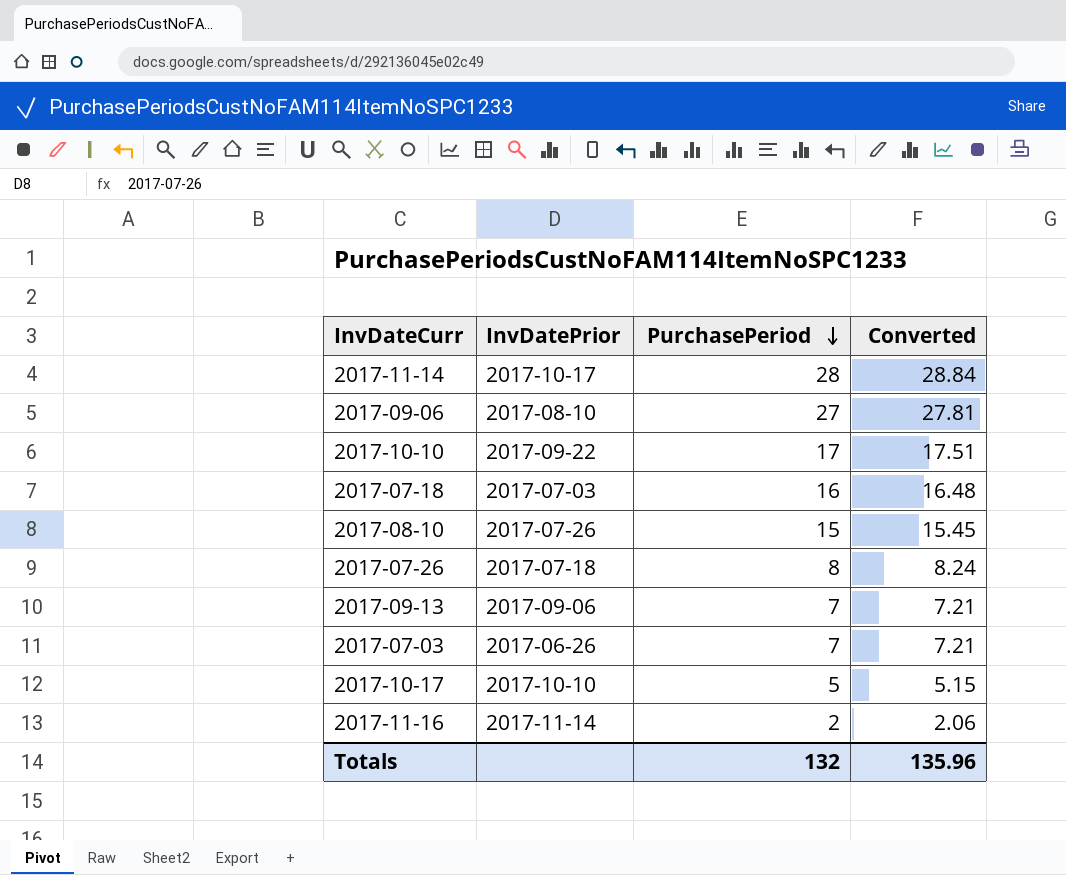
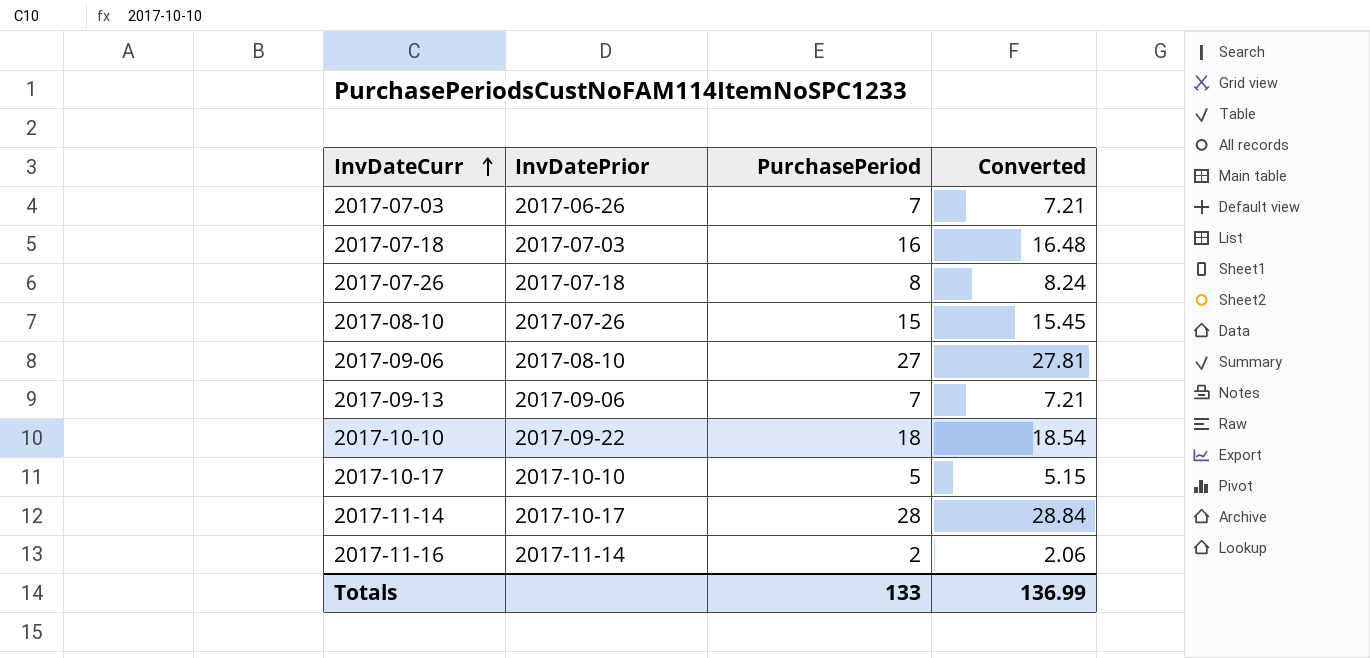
row order: PurchasePeriod descending -> InvDateCurr ascending
2017-10-10 | PurchasePeriod: 17 -> 18
2017-10-10 | Converted: 17.51 -> 18.54
Totals | PurchasePeriod: 132 -> 133
Totals | Converted: 135.96 -> 136.99

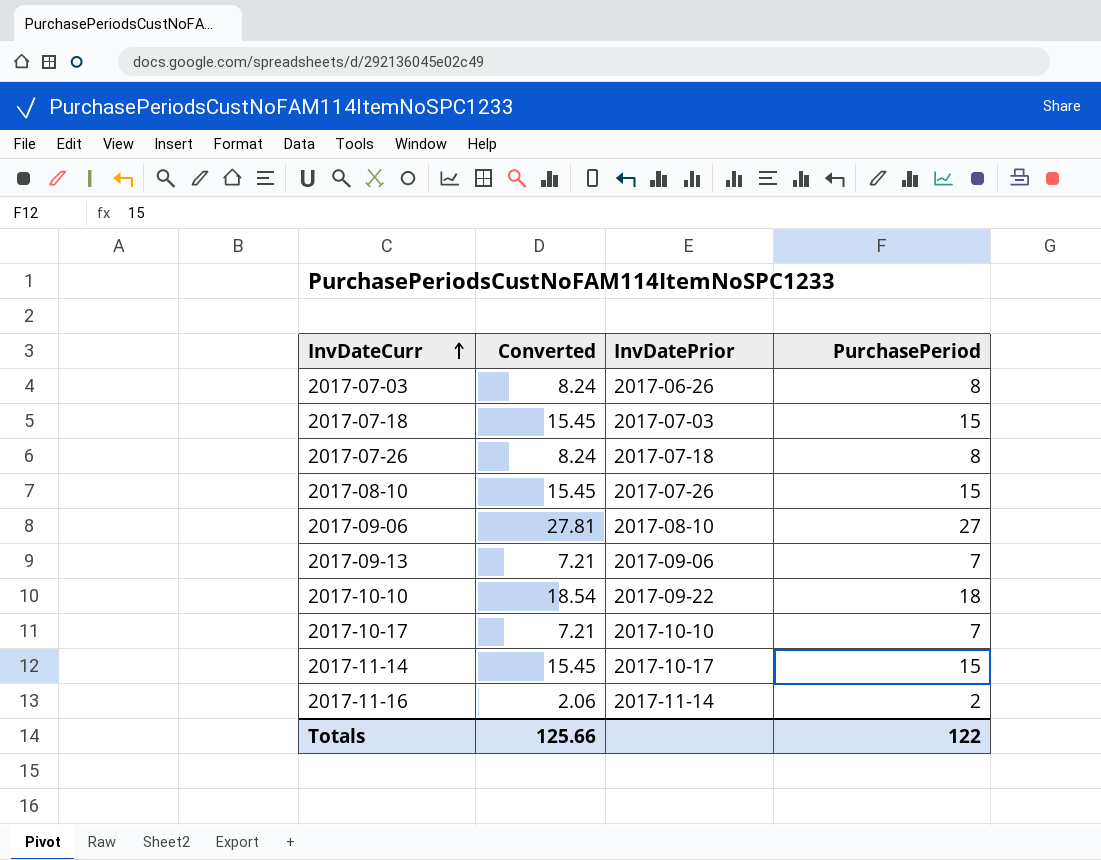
column Converted | position: 4 -> 2
2017-07-03 | Converted: 7.21 -> 8.24
2017-07-03 | PurchasePeriod: 7 -> 8
2017-07-18 | Converted: 16.48 -> 15.45
2017-07-18 | PurchasePeriod: 16 -> 15
2017-10-17 | Converted: 5.15 -> 7.21
2017-10-17 | PurchasePeriod: 5 -> 7
2017-11-14 | Converted: 28.84 -> 15.45
2017-11-14 | PurchasePeriod: 28 -> 15
Totals | Converted: 136.99 -> 125.66
Totals | PurchasePeriod: 133 -> 122

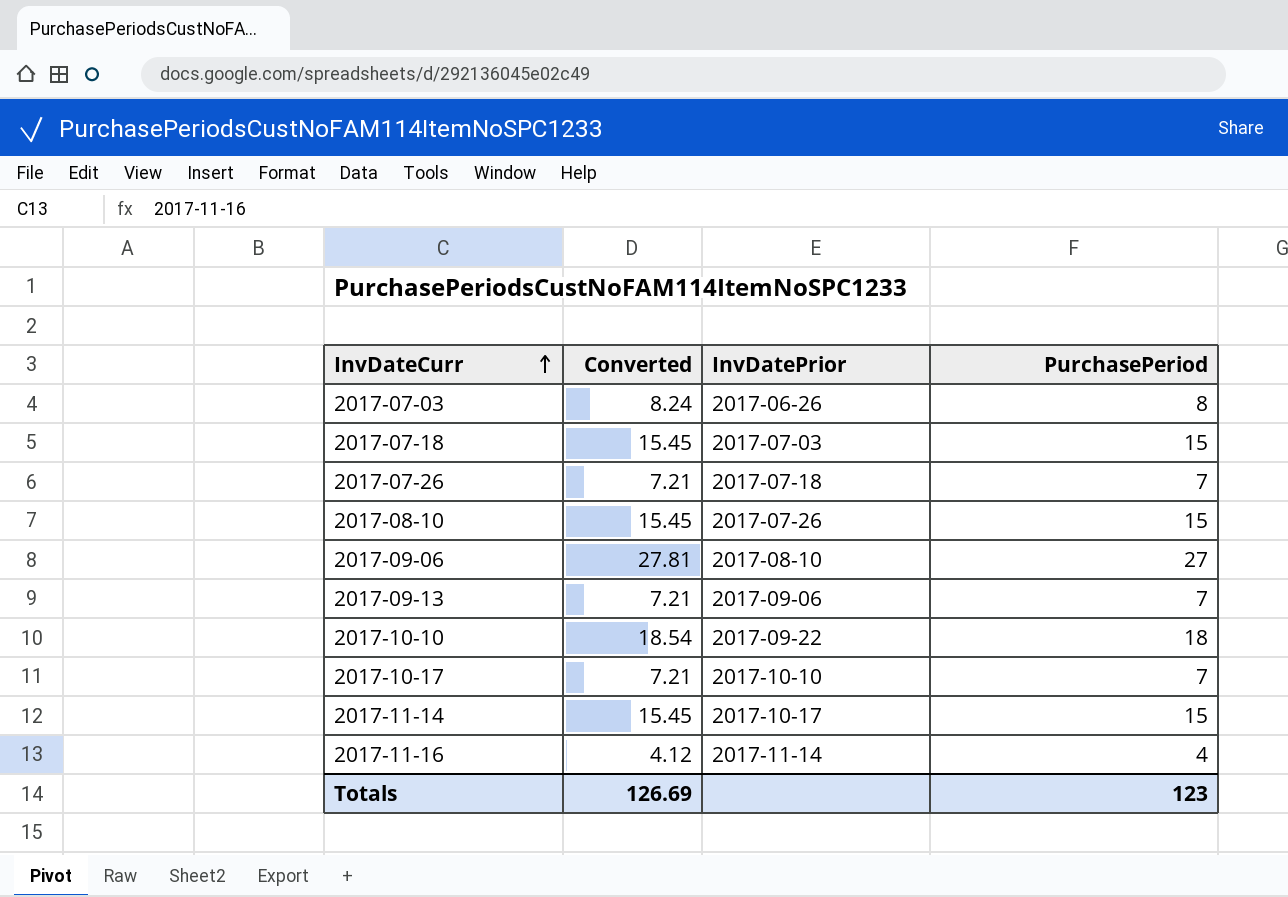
2017-07-26 | Converted: 8.24 -> 7.21
2017-07-26 | PurchasePeriod: 8 -> 7
2017-11-16 | Converted: 2.06 -> 4.12
2017-11-16 | PurchasePeriod: 2 -> 4
Totals | Converted: 125.66 -> 126.69
Totals | PurchasePeriod: 122 -> 123

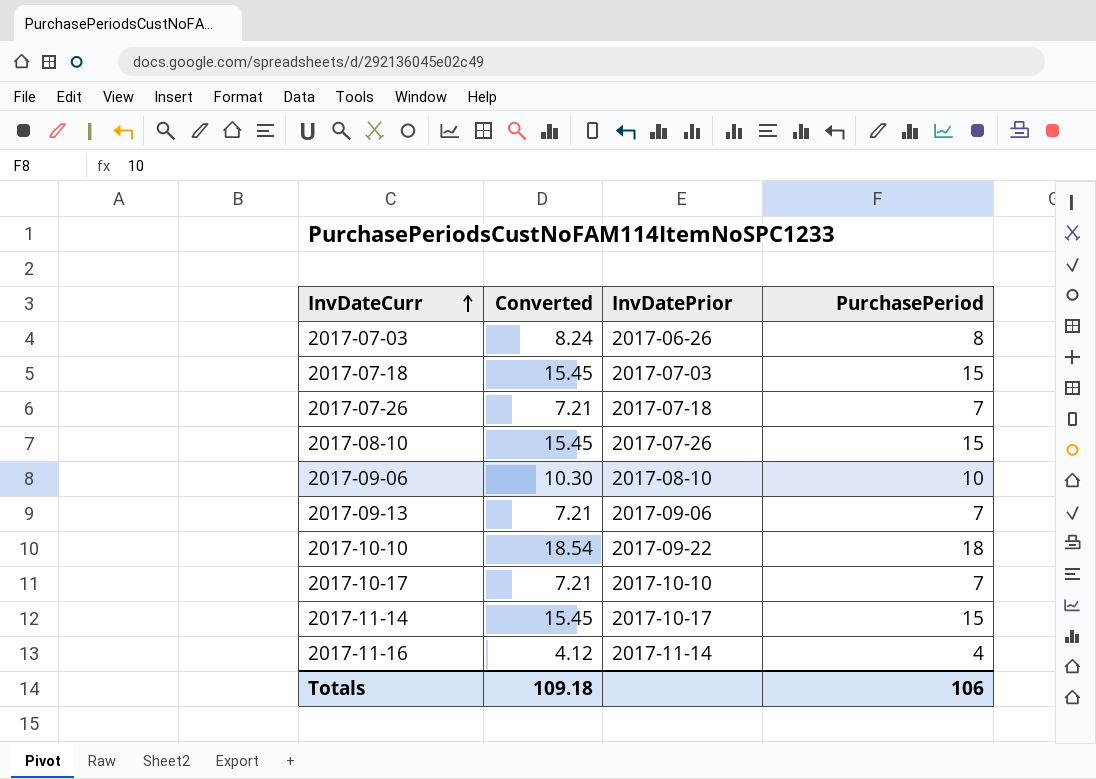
2017-09-06 | Converted: 27.81 -> 10.30
2017-09-06 | PurchasePeriod: 27 -> 10
Totals | Converted: 126.69 -> 109.18
Totals | PurchasePeriod: 123 -> 106

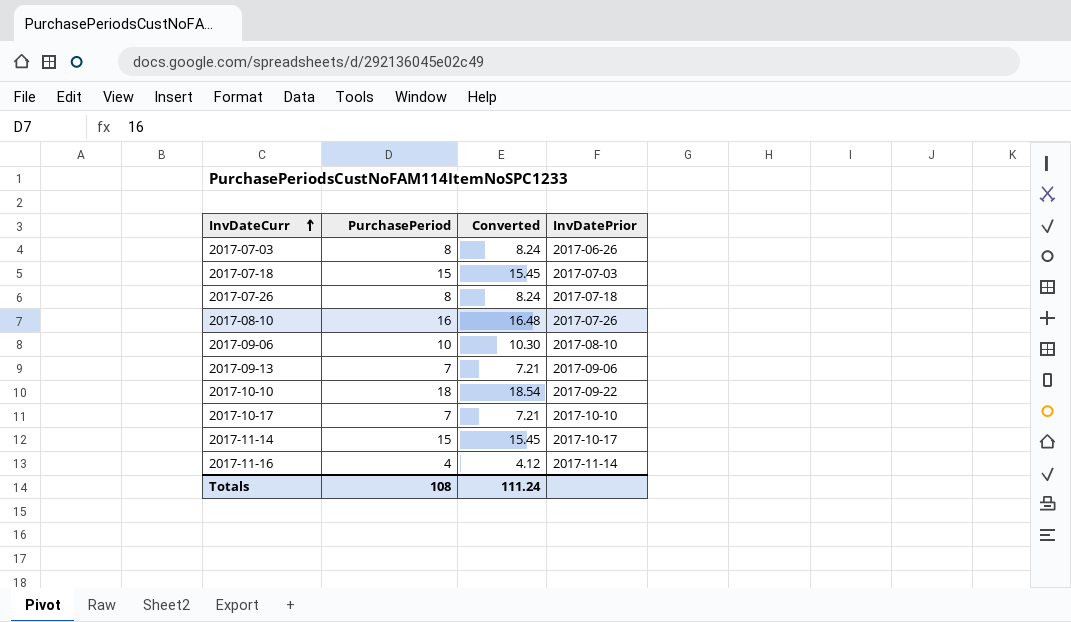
column PurchasePeriod | position: 4 -> 2
2017-07-26 | PurchasePeriod: 7 -> 8
2017-07-26 | Converted: 7.21 -> 8.24
2017-08-10 | PurchasePeriod: 15 -> 16
2017-08-10 | Converted: 15.45 -> 16.48
Totals | PurchasePeriod: 106 -> 108
Totals | Converted: 109.18 -> 111.24

